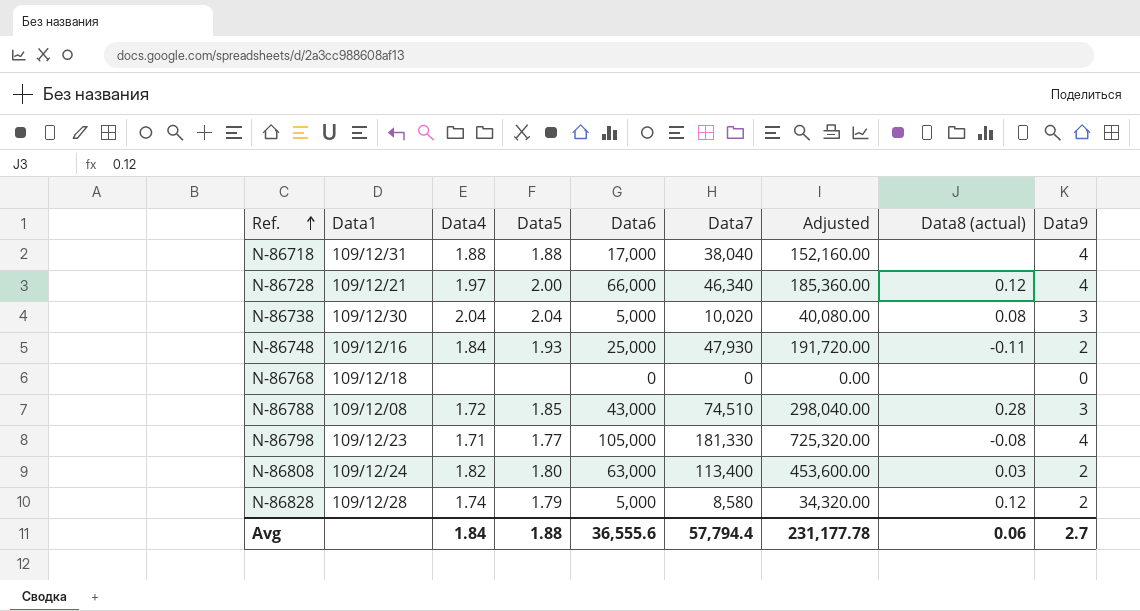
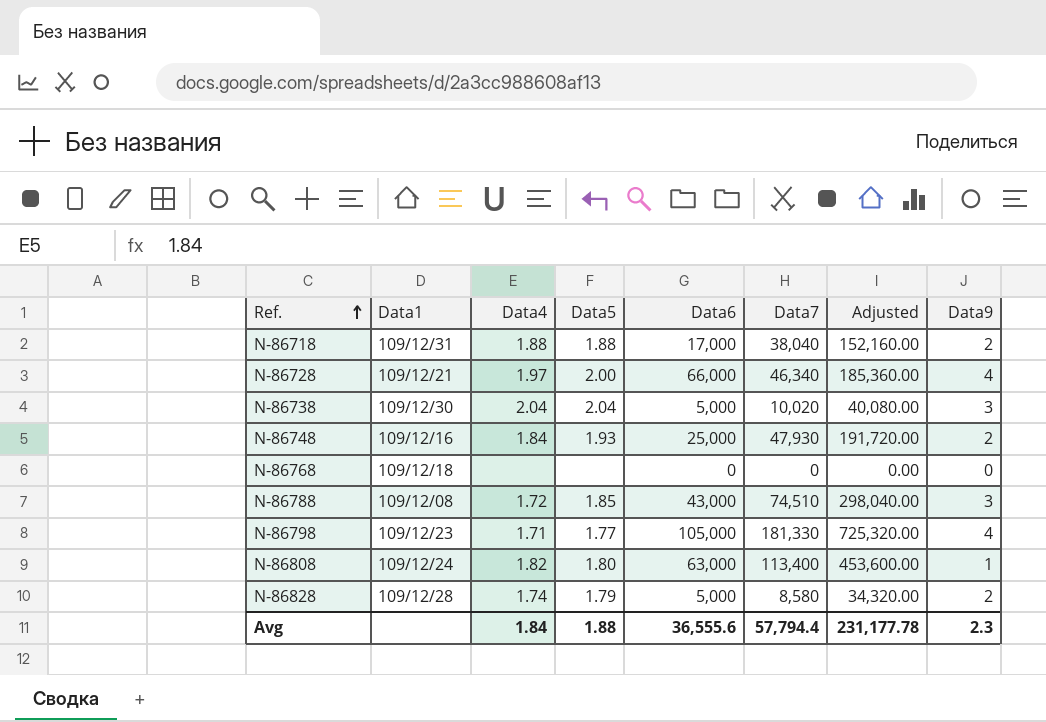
column Data8 (actual) | position: 8 -> none
N-86718 | Data9: 4 -> 2
N-86808 | Data9: 2 -> 1
Avg | Data9: 2.7 -> 2.3

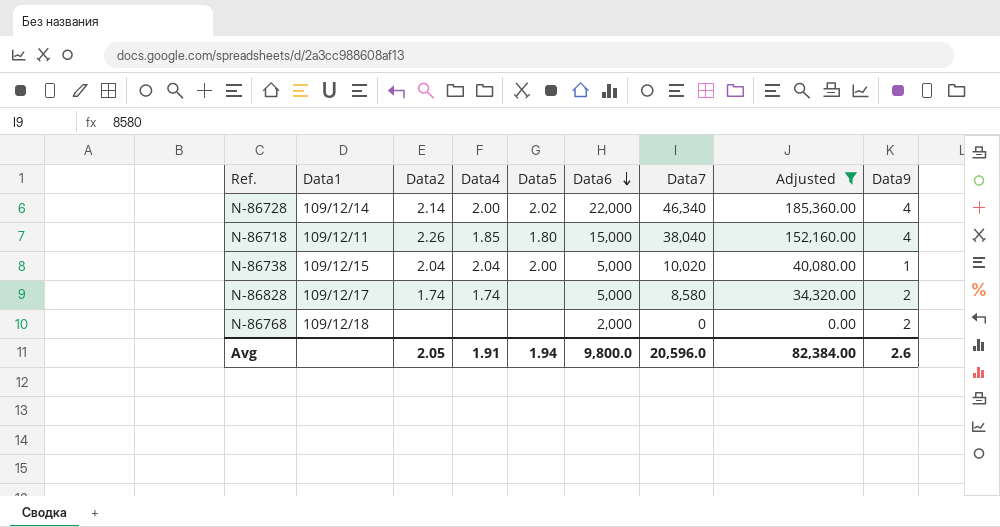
filter: none -> Adjusted <= 185,360.00
row order: Ref. ascending -> Data6 descending
column Data2 | position: none -> 3
N-86728 | Data1: 109/12/21 -> 109/12/14
N-86728 | Data4: 1.97 -> 2.00
N-86728 | Data5: 2.00 -> 2.02
N-86728 | Data6: 66,000 -> 22,000
N-86718 | Data1: 109/12/31 -> 109/12/11
N-86718 | Data4: 1.88 -> 1.85
N-86718 | Data5: 1.88 -> 1.80
N-86718 | Data6: 17,000 -> 15,000
N-86718 | Data9: 2 -> 4
N-86738 | Data1: 109/12/30 -> 109/12/15
N-86738 | Data5: 2.04 -> 2.00
N-86738 | Data9: 3 -> 1
N-86828 | Data1: 109/12/28 -> 109/12/17
N-86828 | Data5: 1.79 -> none
N-86768 | Data6: 0 -> 2,000
N-86768 | Data9: 0 -> 2
Avg | Data4: 1.84 -> 1.91
Avg | Data5: 1.88 -> 1.94
Avg | Data6: 36,555.6 -> 9,800.0
Avg | Data7: 57,794.4 -> 20,596.0
Avg | Adjusted: 231,177.78 -> 82,384.00
Avg | Data9: 2.3 -> 2.6

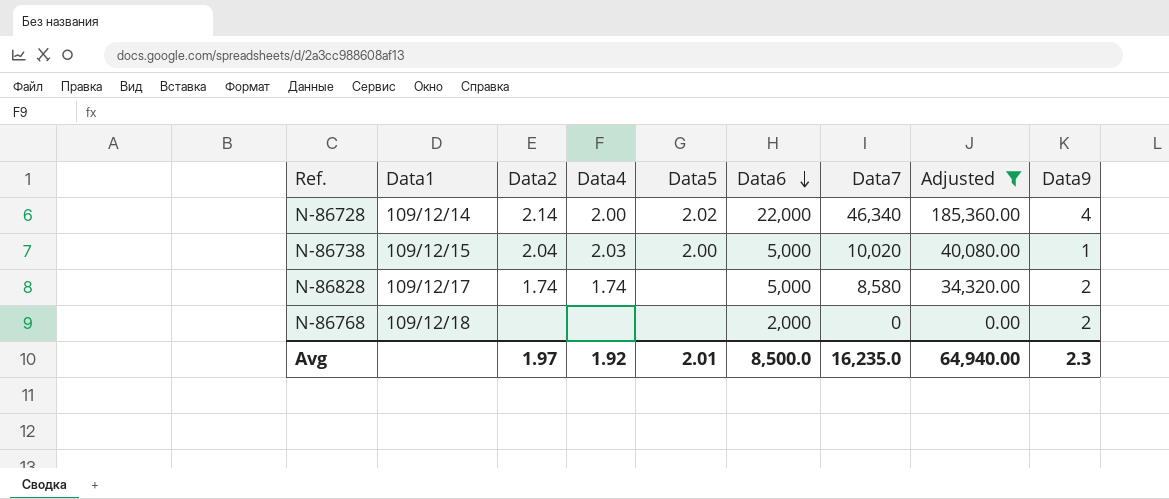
row N-86718: 109/12/11 | 2.26 | 1.85 | 1.80 | 15,000 | 38,040 | 152,160.00 | 4 -> none
N-86738 | Data4: 2.04 -> 2.03
Avg | Data2: 2.05 -> 1.97
Avg | Data4: 1.91 -> 1.92
Avg | Data5: 1.94 -> 2.01
Avg | Data6: 9,800.0 -> 8,500.0
Avg | Data7: 20,596.0 -> 16,235.0
Avg | Adjusted: 82,384.00 -> 64,940.00
Avg | Data9: 2.6 -> 2.3

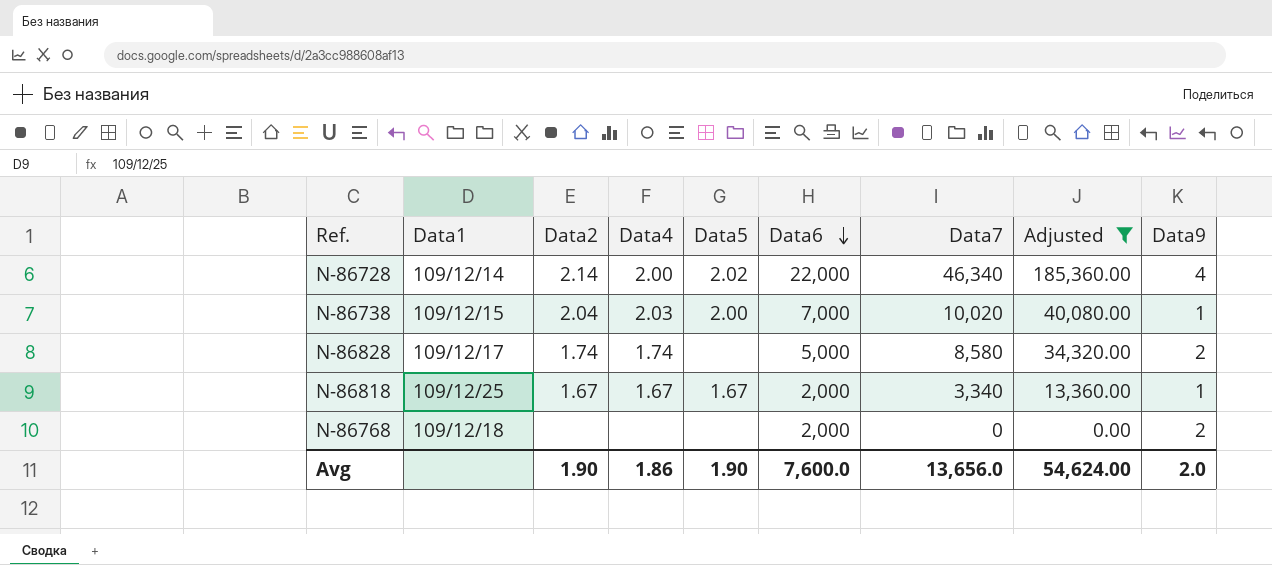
N-86738 | Data6: 5,000 -> 7,000
row N-86818: none -> 109/12/25 | 1.67 | 1.67 | 1.67 | 2,000 | 3,340 | 13,360.00 | 1
Avg | Data2: 1.97 -> 1.90
Avg | Data4: 1.92 -> 1.86
Avg | Data5: 2.01 -> 1.90
Avg | Data6: 8,500.0 -> 7,600.0
Avg | Data7: 16,235.0 -> 13,656.0
Avg | Adjusted: 64,940.00 -> 54,624.00
Avg | Data9: 2.3 -> 2.0

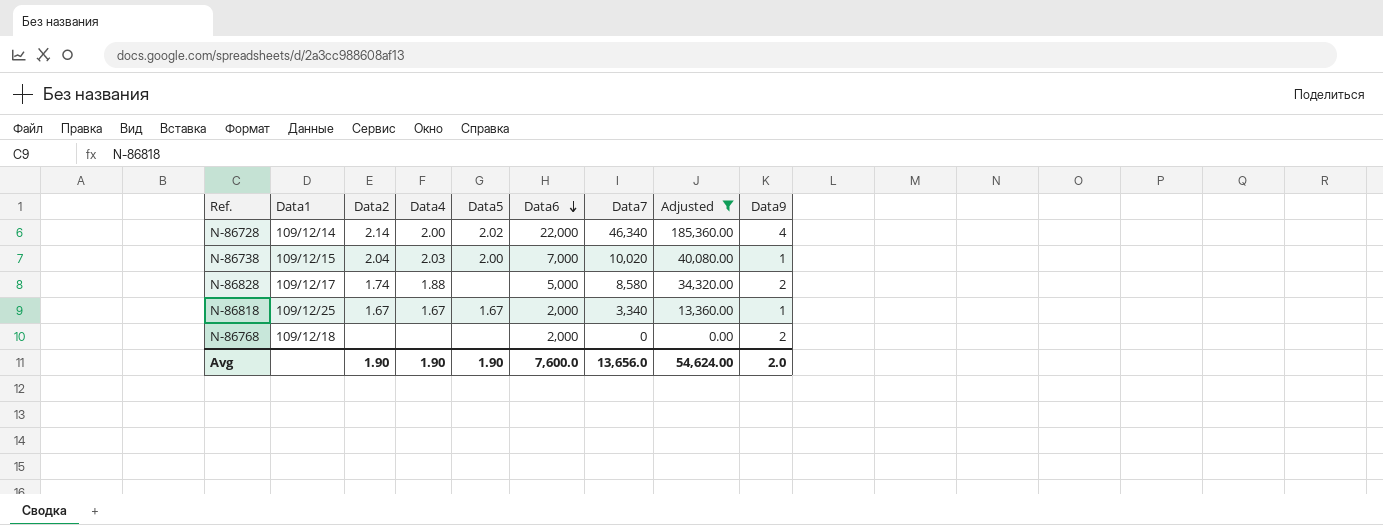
N-86828 | Data4: 1.74 -> 1.88
Avg | Data4: 1.86 -> 1.90

